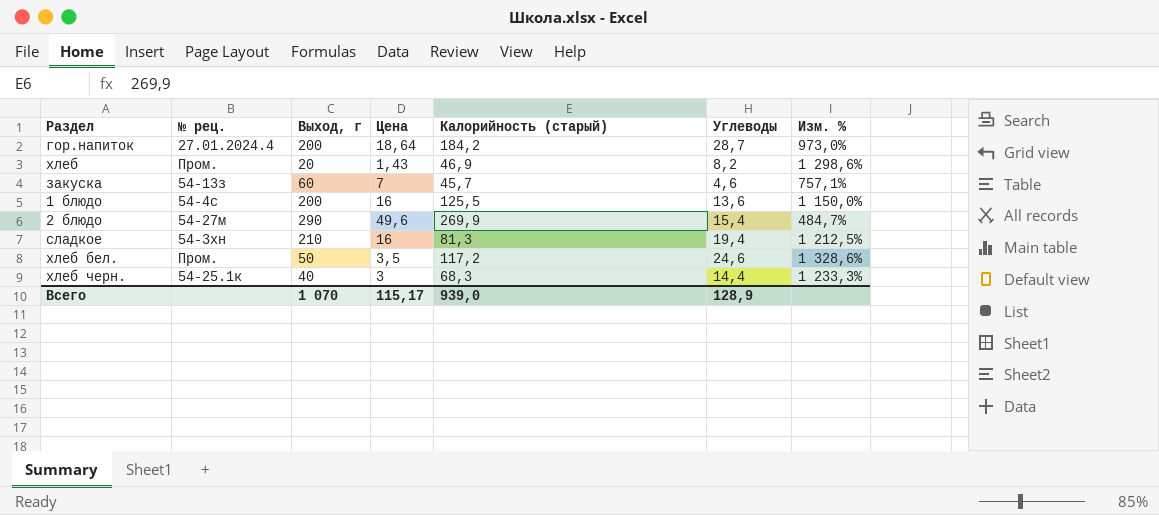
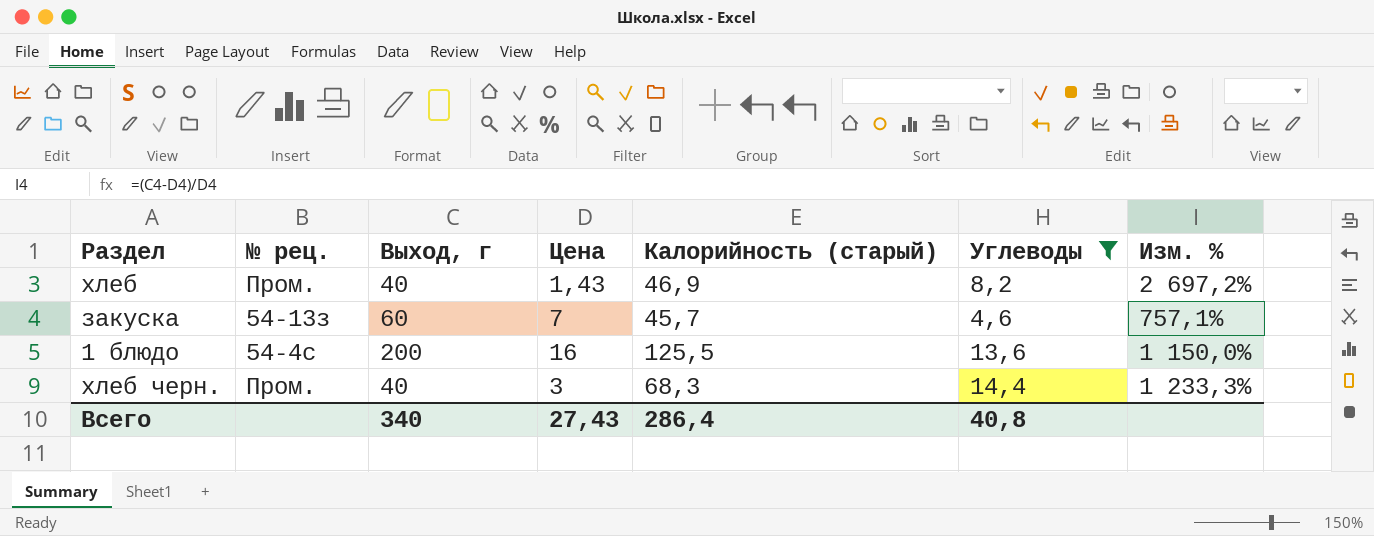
filter: none -> Углеводы <= 14,4
хлеб | Выход, г: 20 -> 40
хлеб | Изм. %: 1 298,6% -> 2 697,2%
хлеб черн. | № рец.: 54-25.1к -> Пром.
Всего | Выход, г: 1 070 -> 340
Всего | Цена: 115,17 -> 27,43
Всего | Калорийность (старый): 939,0 -> 286,4
Всего | Углеводы: 128,9 -> 40,8

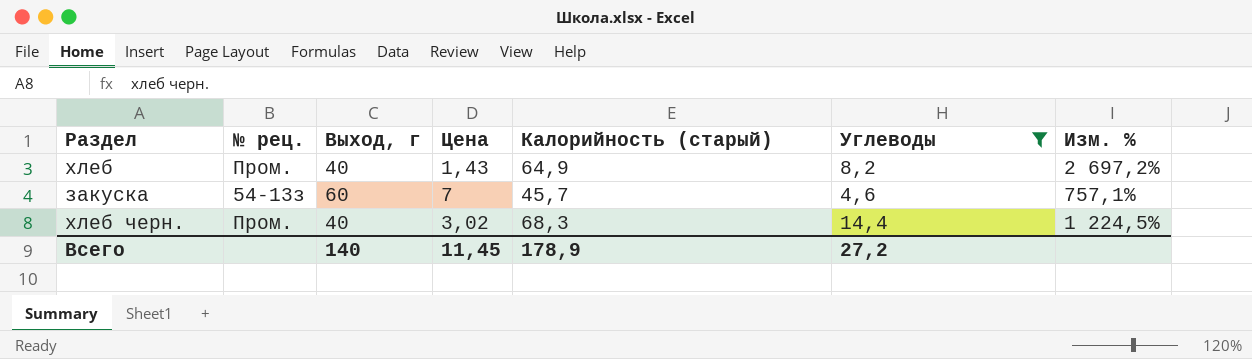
row 1 блюдо: 54-4с | 200 | 16 | 125,5 | 13,6 | 1 150,0% -> none
хлеб | Калорийность (старый): 46,9 -> 64,9
хлеб черн. | Цена: 3 -> 3,02
хлеб черн. | Изм. %: 1 233,3% -> 1 224,5%
Всего | Выход, г: 340 -> 140
Всего | Цена: 27,43 -> 11,45
Всего | Калорийность (старый): 286,4 -> 178,9
Всего | Углеводы: 40,8 -> 27,2

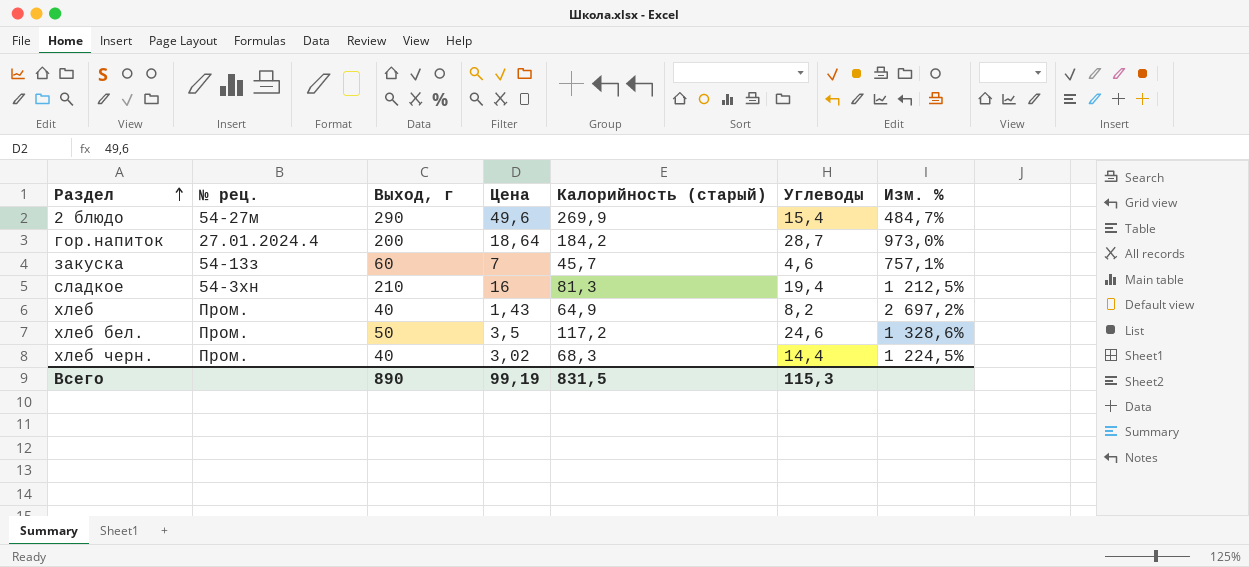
filter: Углеводы <= 14,4 -> none
row order: none -> Раздел ascending
Всего | Выход, г: 140 -> 890
Всего | Цена: 11,45 -> 99,19
Всего | Калорийность (старый): 178,9 -> 831,5
Всего | Углеводы: 27,2 -> 115,3

